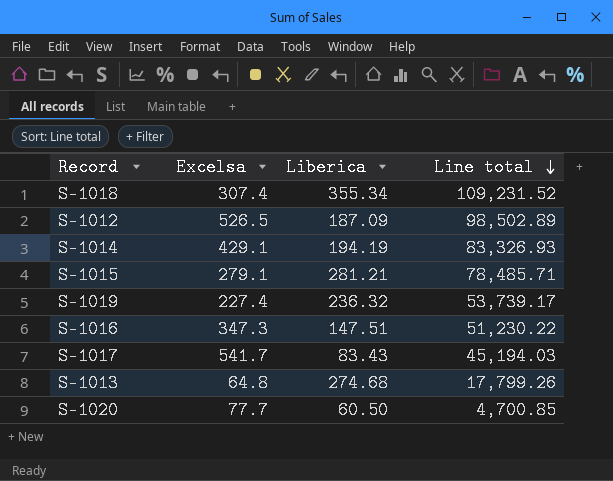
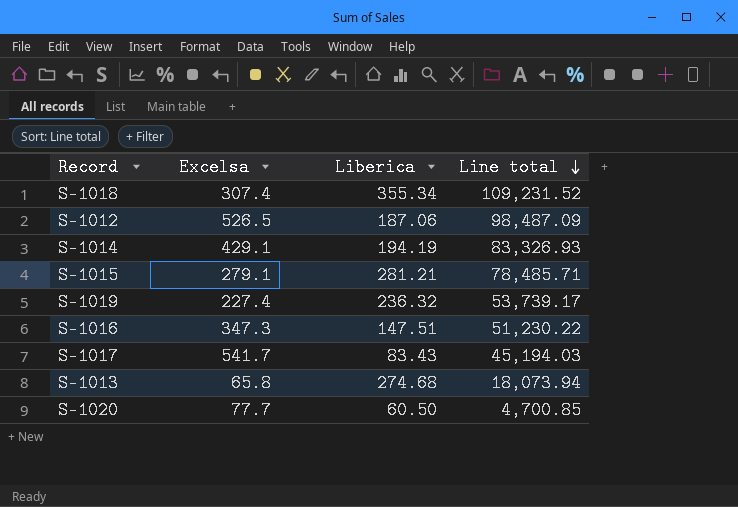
S-1012 | Liberica: 187.09 -> 187.06
S-1012 | Line total: 98,502.89 -> 98,487.09
S-1013 | Excelsa: 64.8 -> 65.8
S-1013 | Line total: 17,799.26 -> 18,073.94

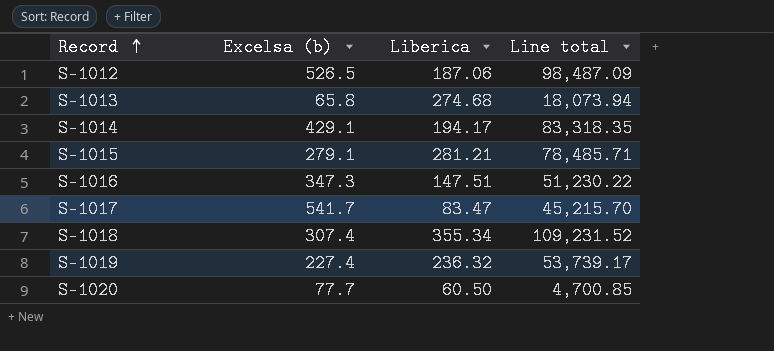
row order: Line total descending -> Record ascending
column name: Excelsa -> Excelsa (b)
S-1014 | Liberica: 194.19 -> 194.17
S-1014 | Line total: 83,326.93 -> 83,318.35
S-1017 | Liberica: 83.43 -> 83.47
S-1017 | Line total: 45,194.03 -> 45,215.70

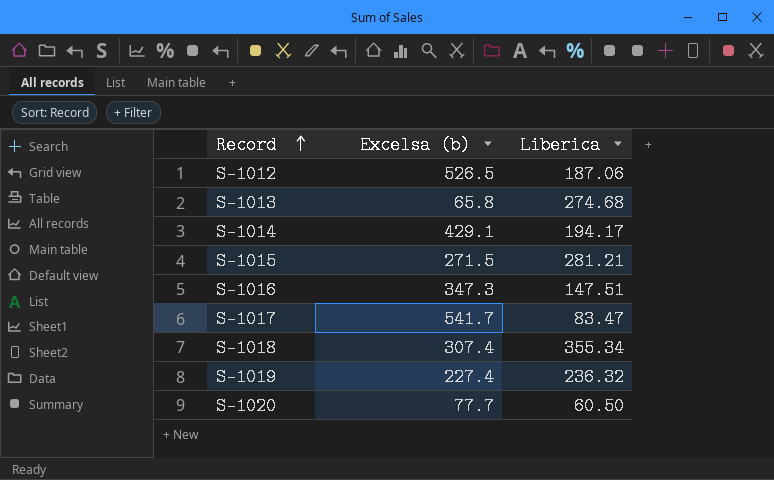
column Line total | formula: [Excelsa (b)] * [Liberica] -> none
S-1015 | Excelsa (b): 279.1 -> 271.5

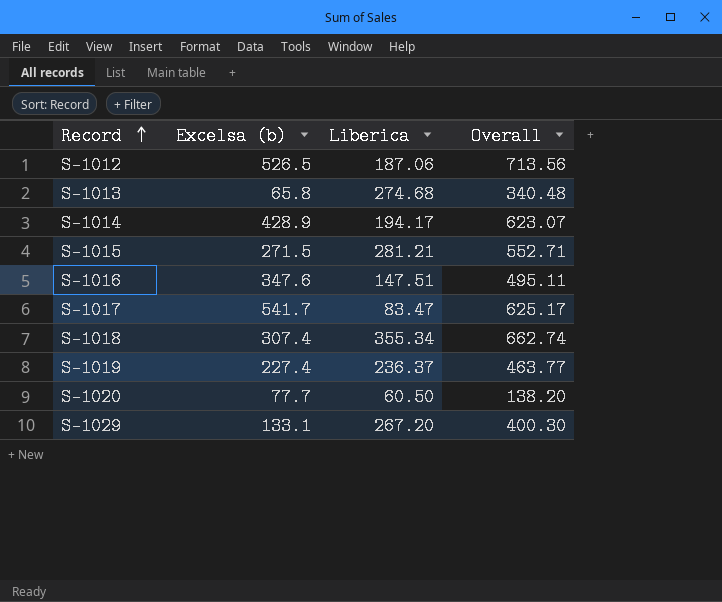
column Overall | formula: none -> [Excelsa (b)] + [Liberica]
S-1014 | Excelsa (b): 429.1 -> 428.9
S-1016 | Excelsa (b): 347.3 -> 347.6
S-1019 | Liberica: 236.32 -> 236.37
row S-1029: none -> 133.1 | 267.20 | 400.30

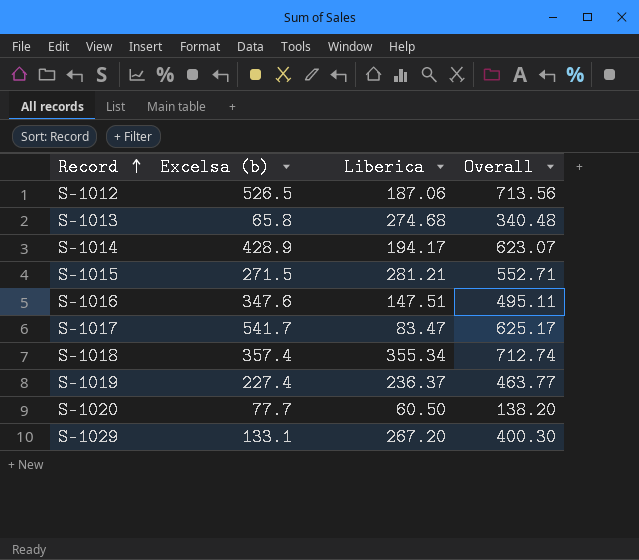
S-1018 | Excelsa (b): 307.4 -> 357.4
S-1018 | Overall: 662.74 -> 712.74

